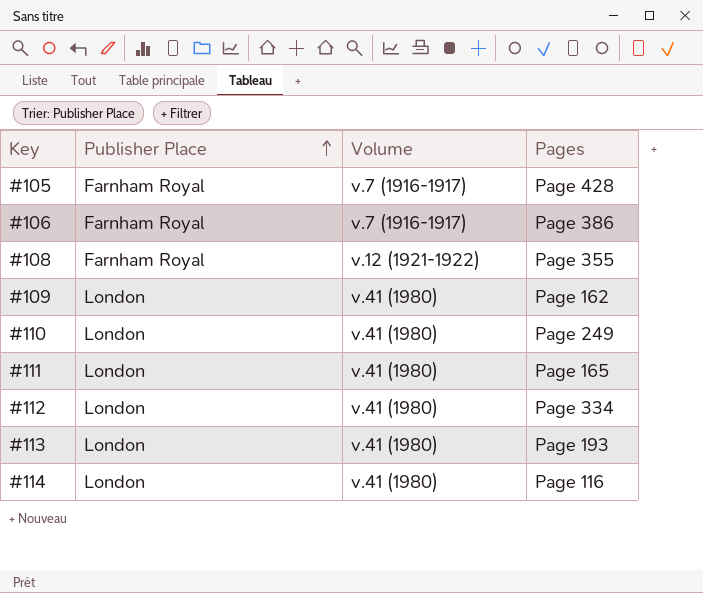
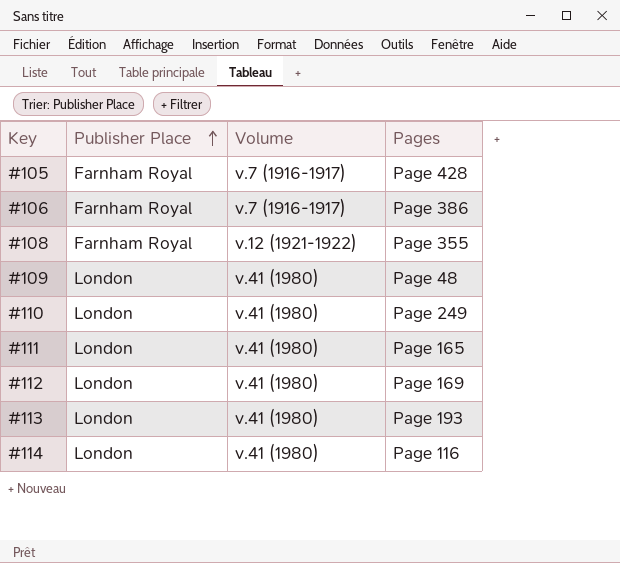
#109 | Pages: Page 162 -> Page 48
#112 | Pages: Page 334 -> Page 169

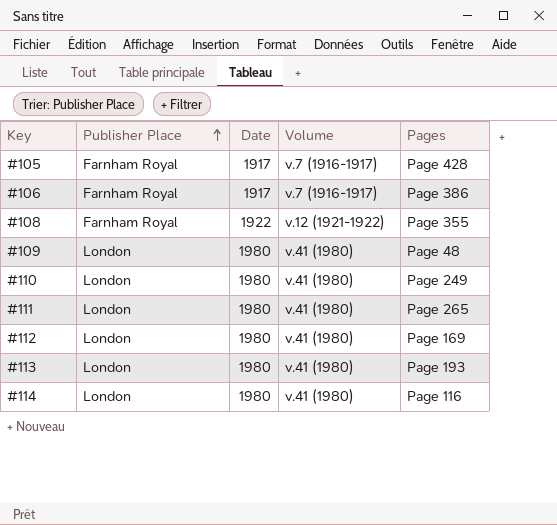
column Date | position: none -> 3
#111 | Pages: Page 165 -> Page 265

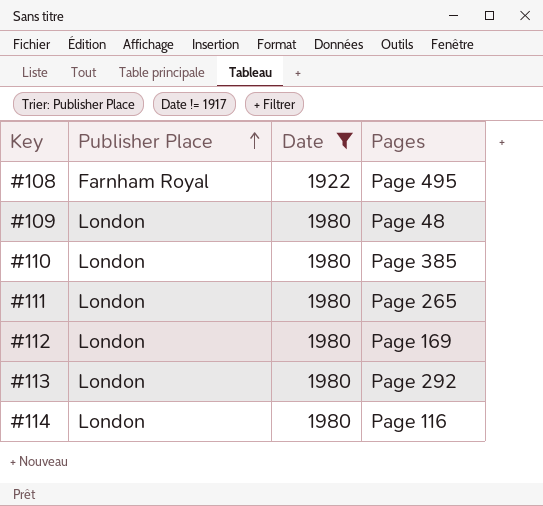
filter: none -> Date != 1917
column Volume | position: 4 -> none
#108 | Pages: Page 355 -> Page 495
#110 | Pages: Page 249 -> Page 385
#113 | Pages: Page 193 -> Page 292

